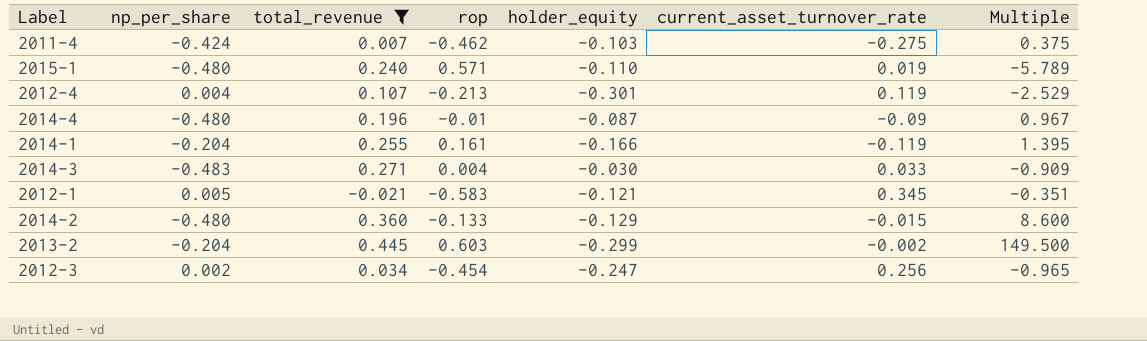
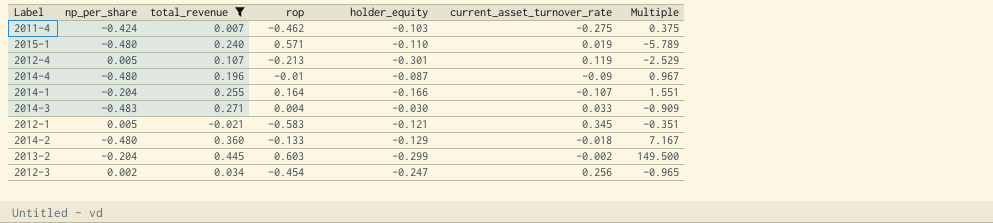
2012-4 | np_per_share: 0.004 -> 0.005
2014-1 | rop: 0.161 -> 0.164
2014-1 | current_asset_turnover_rate: -0.119 -> -0.107
2014-1 | Multiple: 1.395 -> 1.551
2014-2 | current_asset_turnover_rate: -0.015 -> -0.018
2014-2 | Multiple: 8.600 -> 7.167

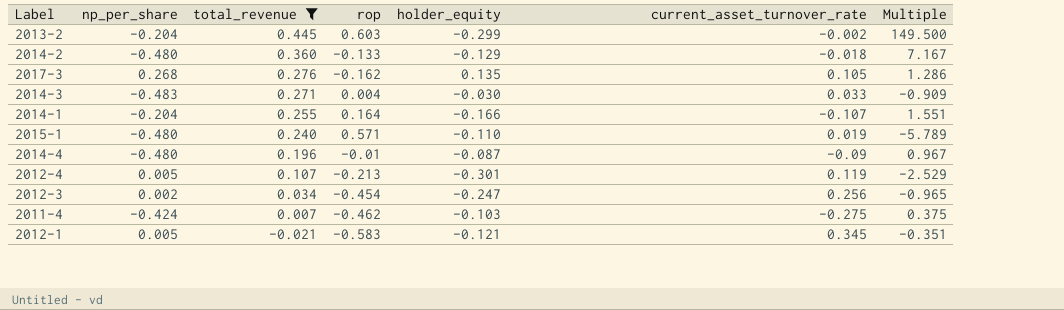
row order: none -> total_revenue descending
row 2017-3: none -> 0.268 | 0.276 | -0.162 | 0.135 | 0.105 | 1.286

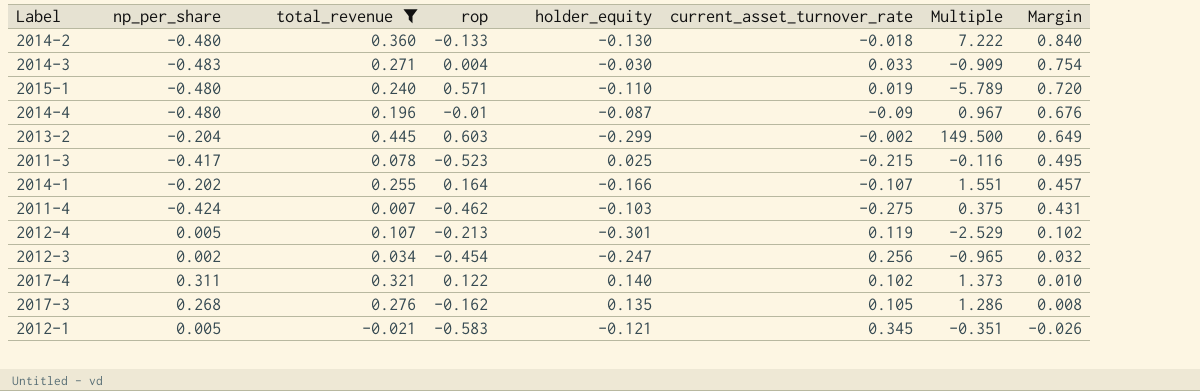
row order: total_revenue descending -> Margin descending
column Margin | formula: none -> [total_revenue] - [np_per_share]
2014-2 | holder_equity: -0.129 -> -0.130
2014-2 | Multiple: 7.167 -> 7.222
row 2011-3: none -> -0.417 | 0.078 | -0.523 | 0.025 | -0.215 | -0.116 | 0.495
2014-1 | np_per_share: -0.204 -> -0.202
row 2017-4: none -> 0.311 | 0.321 | 0.122 | 0.140 | 0.102 | 1.373 | 0.010

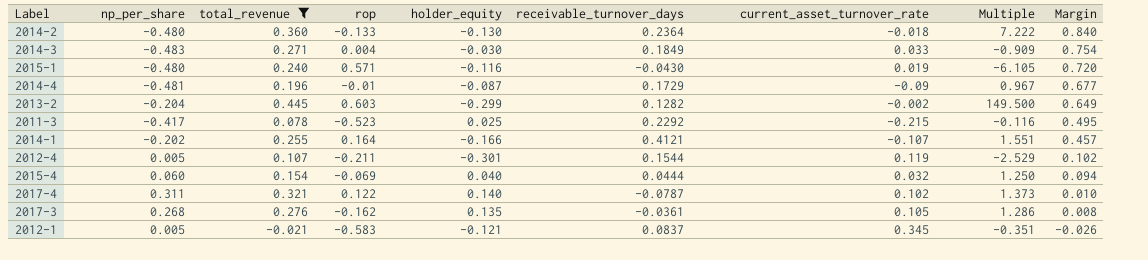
column receivable_turnover_days | position: none -> 6
row 2011-4: -0.424 | 0.007 | -0.462 | -0.103 | -0.275 | 0.375 | 0.431 -> none
row 2012-3: 0.002 | 0.034 | -0.454 | -0.247 | 0.256 | -0.965 | 0.032 -> none
2015-1 | holder_equity: -0.110 -> -0.116
2015-1 | Multiple: -5.789 -> -6.105
2014-4 | np_per_share: -0.480 -> -0.481
2014-4 | Margin: 0.676 -> 0.677
2012-4 | rop: -0.213 -> -0.211
row 2015-4: none -> 0.060 | 0.154 | -0.069 | 0.040 | 0.0444 | 0.032 | 1.250 | 0.094

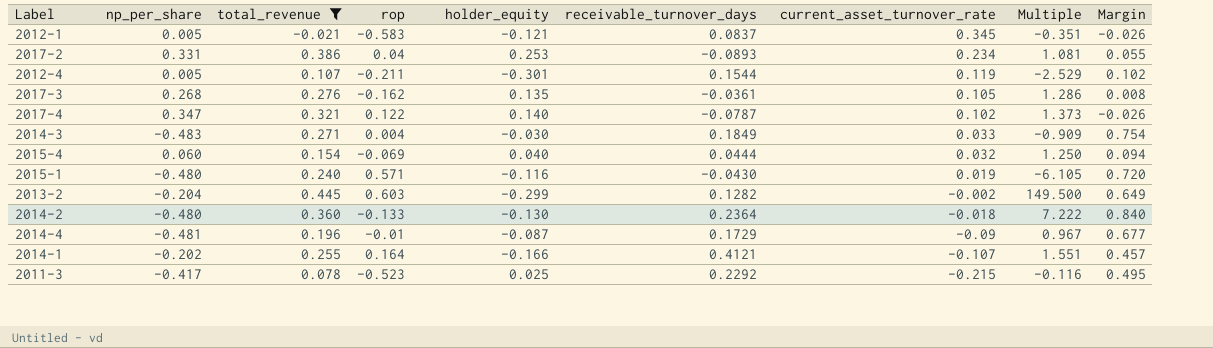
row order: Margin descending -> current_asset_turnover_rate descending
row 2017-2: none -> 0.331 | 0.386 | 0.04 | 0.253 | -0.0893 | 0.234 | 1.081 | 0.055
2017-4 | np_per_share: 0.311 -> 0.347
2017-4 | Margin: 0.010 -> -0.026

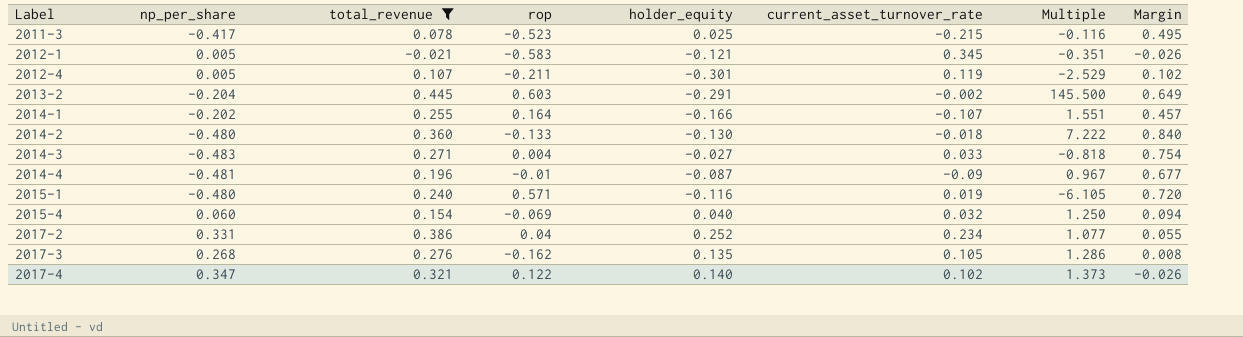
row order: current_asset_turnover_rate descending -> Label ascending
column receivable_turnover_days | position: 6 -> none
2013-2 | holder_equity: -0.299 -> -0.291
2013-2 | Multiple: 149.500 -> 145.500
2014-3 | holder_equity: -0.030 -> -0.027
2014-3 | Multiple: -0.909 -> -0.818
2017-2 | holder_equity: 0.253 -> 0.252
2017-2 | Multiple: 1.081 -> 1.077

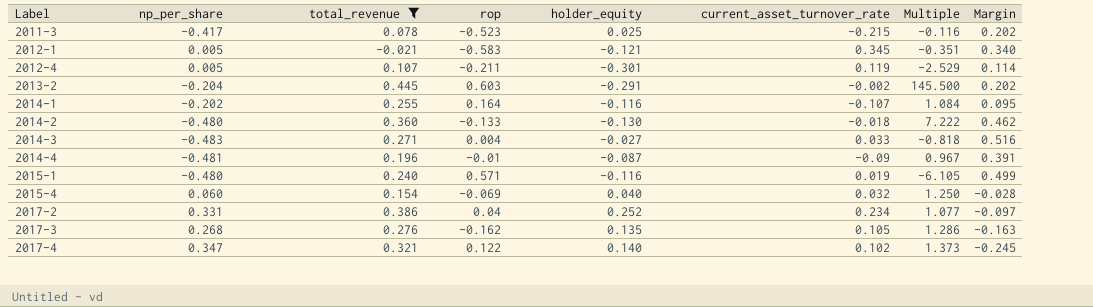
column Margin | formula: [total_revenue] - [np_per_share] -> [current_asset_turnover_rate] - [np_per_share]
2014-1 | holder_equity: -0.166 -> -0.116
2014-1 | Multiple: 1.551 -> 1.084

